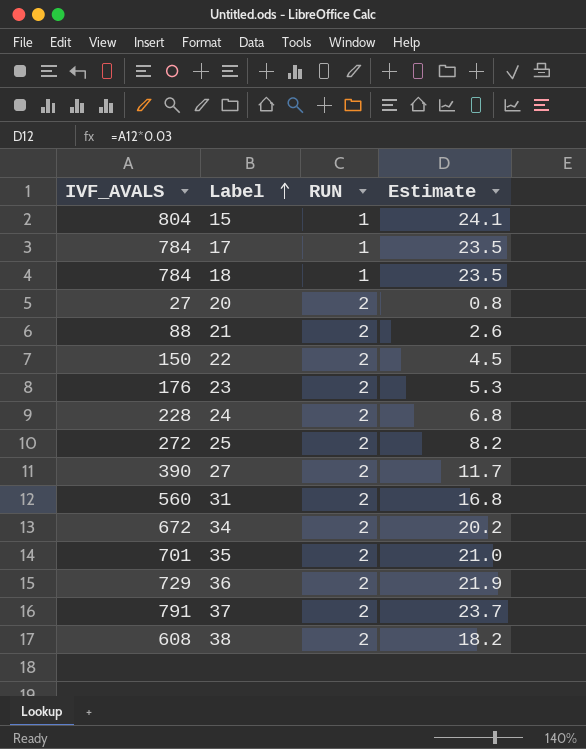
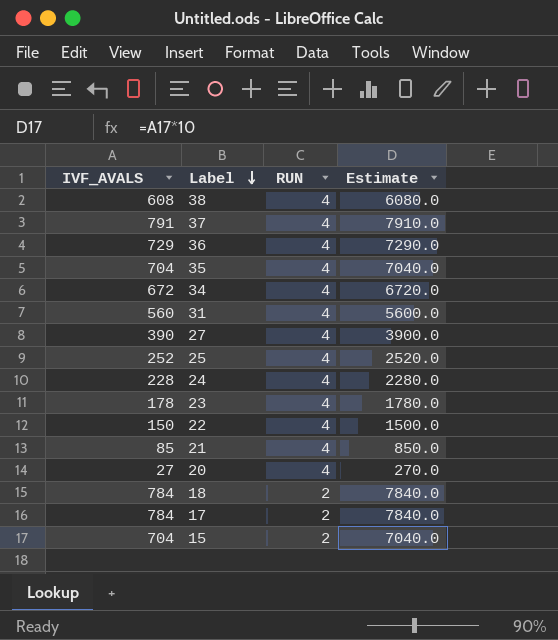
row order: Label ascending -> Label descending
column Estimate | formula: [IVF_AVALS] * 0.03 -> [IVF_AVALS] * 10
38 | RUN: 2 -> 4
37 | RUN: 2 -> 4
36 | RUN: 2 -> 4
35 | IVF_AVALS: 701 -> 704
35 | RUN: 2 -> 4
34 | RUN: 2 -> 4
31 | RUN: 2 -> 4
27 | RUN: 2 -> 4
25 | IVF_AVALS: 272 -> 252
25 | RUN: 2 -> 4
24 | RUN: 2 -> 4
23 | IVF_AVALS: 176 -> 178
23 | RUN: 2 -> 4
22 | RUN: 2 -> 4
21 | IVF_AVALS: 88 -> 85
21 | RUN: 2 -> 4
20 | RUN: 2 -> 4
18 | RUN: 1 -> 2
17 | RUN: 1 -> 2
15 | IVF_AVALS: 804 -> 704
15 | RUN: 1 -> 2

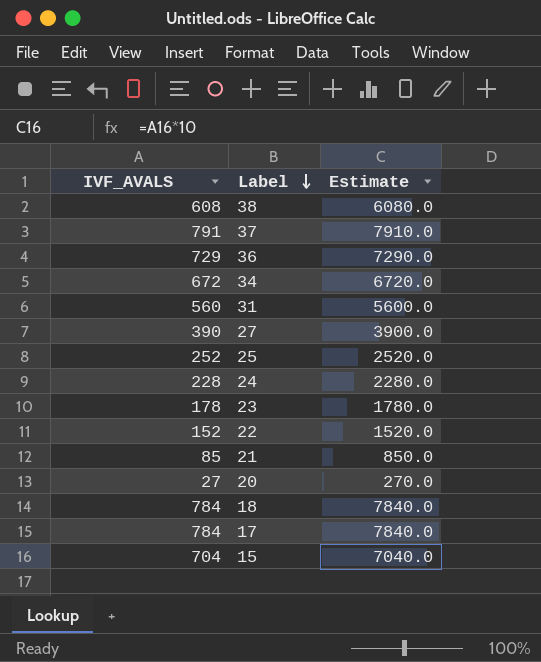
column RUN | position: 3 -> none
row 35: 704 | 4 | 7040.0 -> none
22 | IVF_AVALS: 150 -> 152
22 | Estimate: 1500.0 -> 1520.0

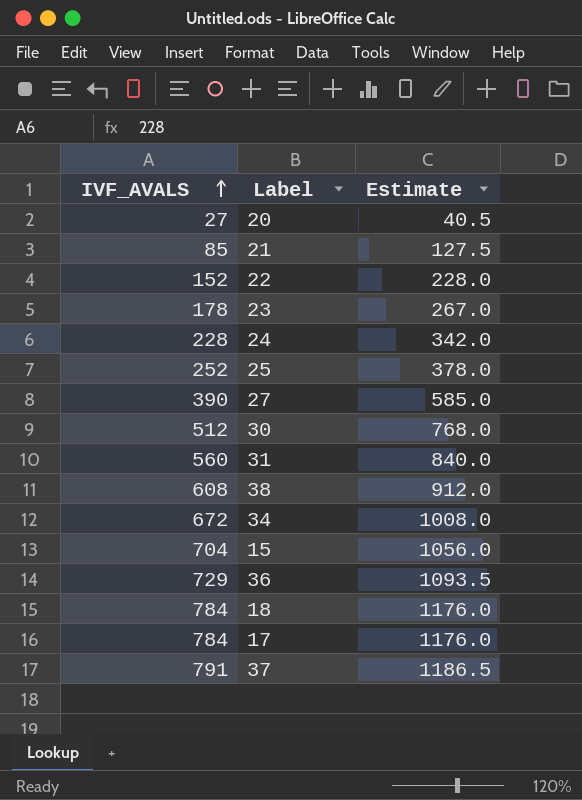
row order: Label descending -> IVF_AVALS ascending
column Estimate | formula: [IVF_AVALS] * 10 -> [IVF_AVALS] * 1.5
row 30: none -> 512 | 768.0

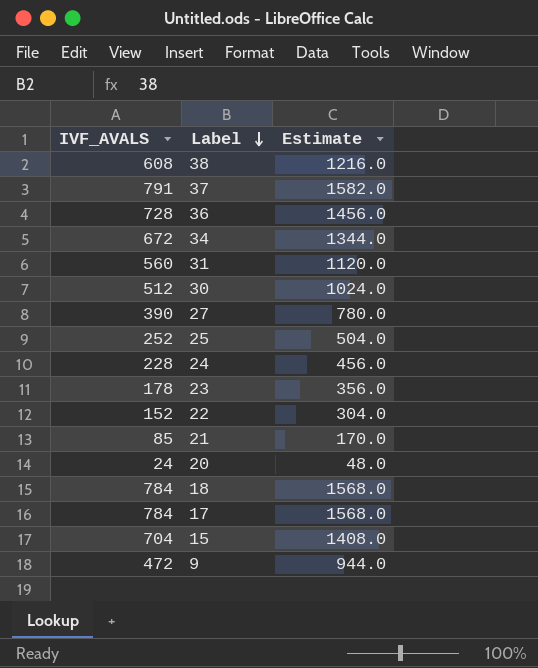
row order: IVF_AVALS ascending -> Label descending
column Estimate | formula: [IVF_AVALS] * 1.5 -> [IVF_AVALS] * 2
36 | IVF_AVALS: 729 -> 728
20 | IVF_AVALS: 27 -> 24
row 9: none -> 472 | 944.0

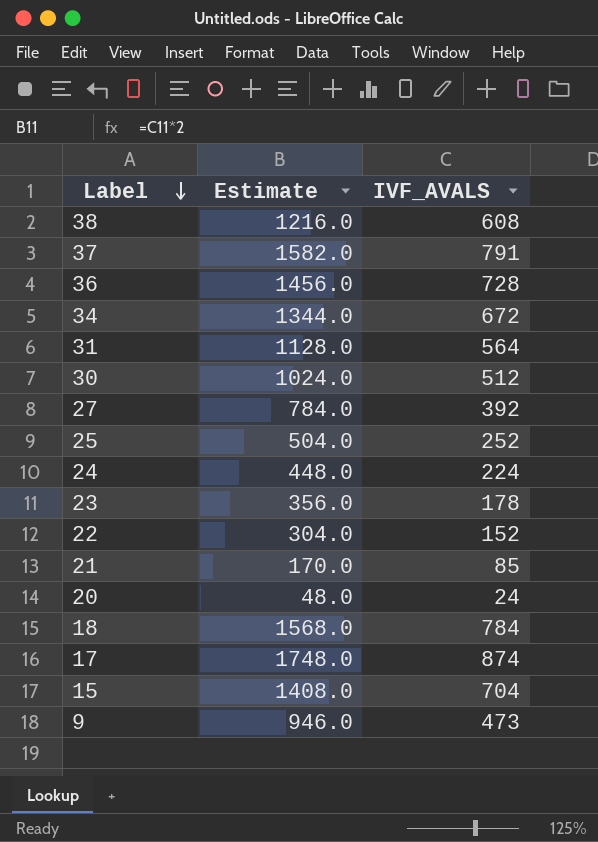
column IVF_AVALS | position: 1 -> 3
31 | Estimate: 1120.0 -> 1128.0
31 | IVF_AVALS: 560 -> 564
27 | Estimate: 780.0 -> 784.0
27 | IVF_AVALS: 390 -> 392
24 | Estimate: 456.0 -> 448.0
24 | IVF_AVALS: 228 -> 224
17 | Estimate: 1568.0 -> 1748.0
17 | IVF_AVALS: 784 -> 874
9 | Estimate: 944.0 -> 946.0
9 | IVF_AVALS: 472 -> 473

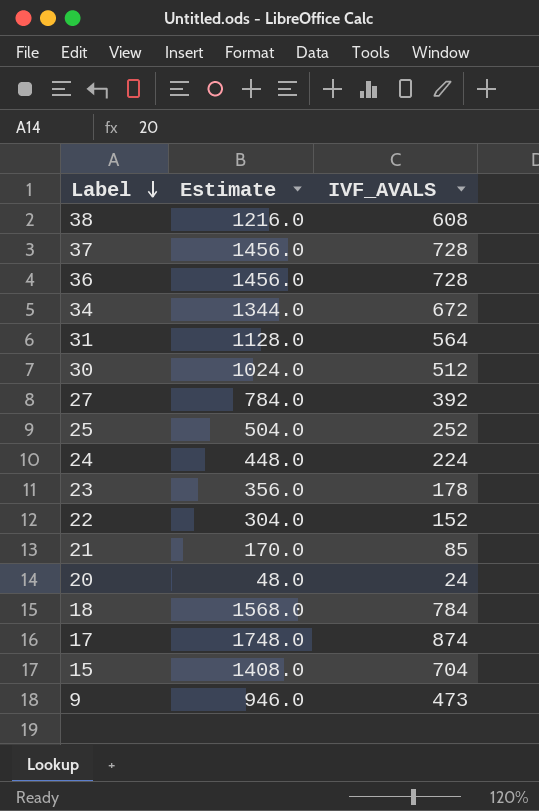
37 | Estimate: 1582.0 -> 1456.0
37 | IVF_AVALS: 791 -> 728

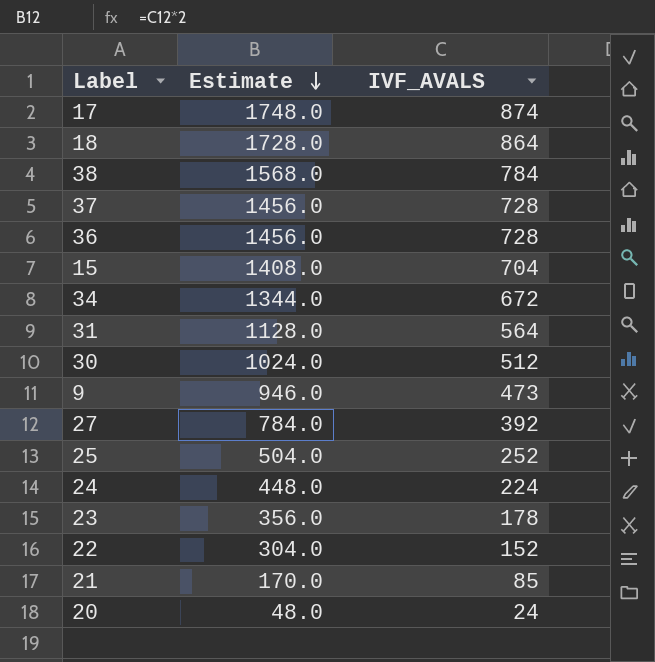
row order: Label descending -> Estimate descending
18 | Estimate: 1568.0 -> 1728.0
18 | IVF_AVALS: 784 -> 864
38 | Estimate: 1216.0 -> 1568.0
38 | IVF_AVALS: 608 -> 784

